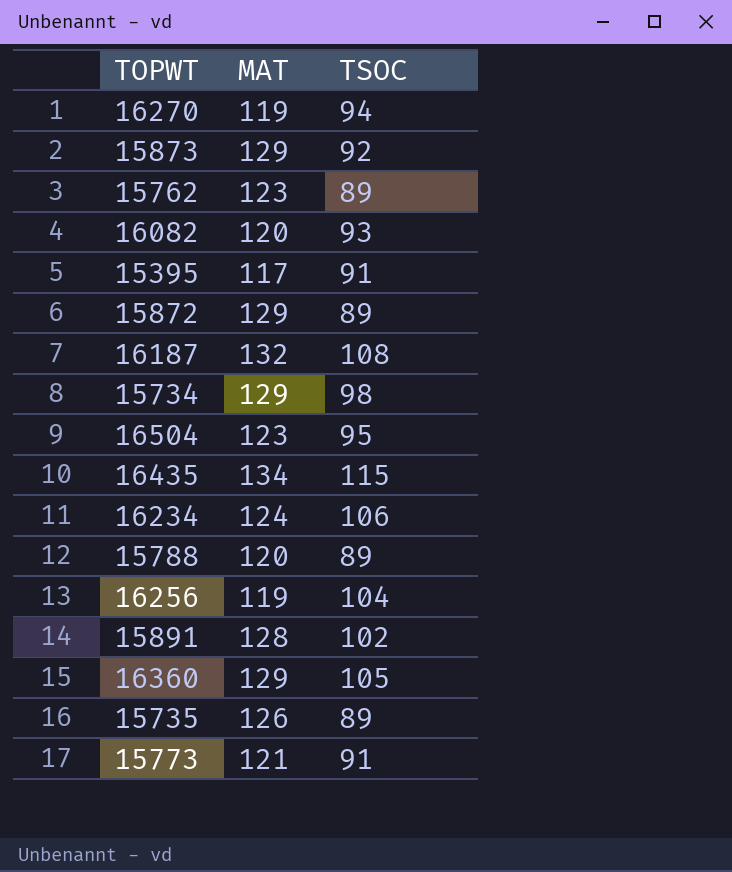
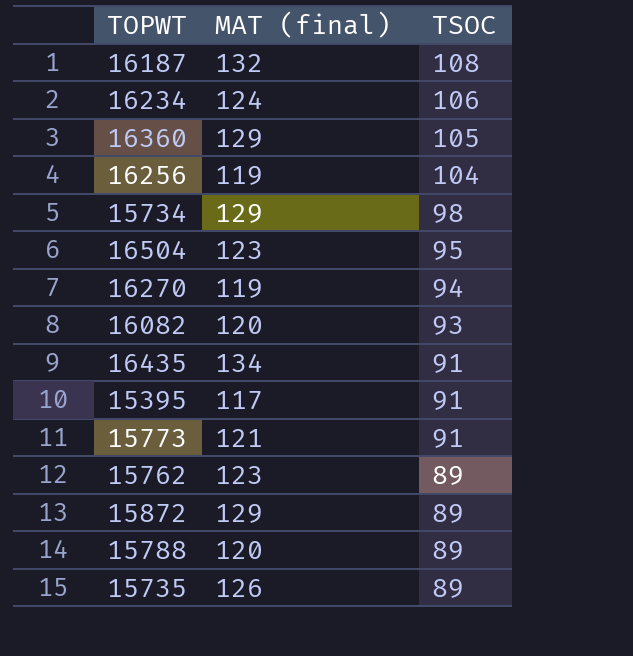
row order: none -> TSOC descending
column name: MAT -> MAT (final)
row 15873: 129 | 92 -> none
row 15891: 128 | 102 -> none
16435 | TSOC: 115 -> 91

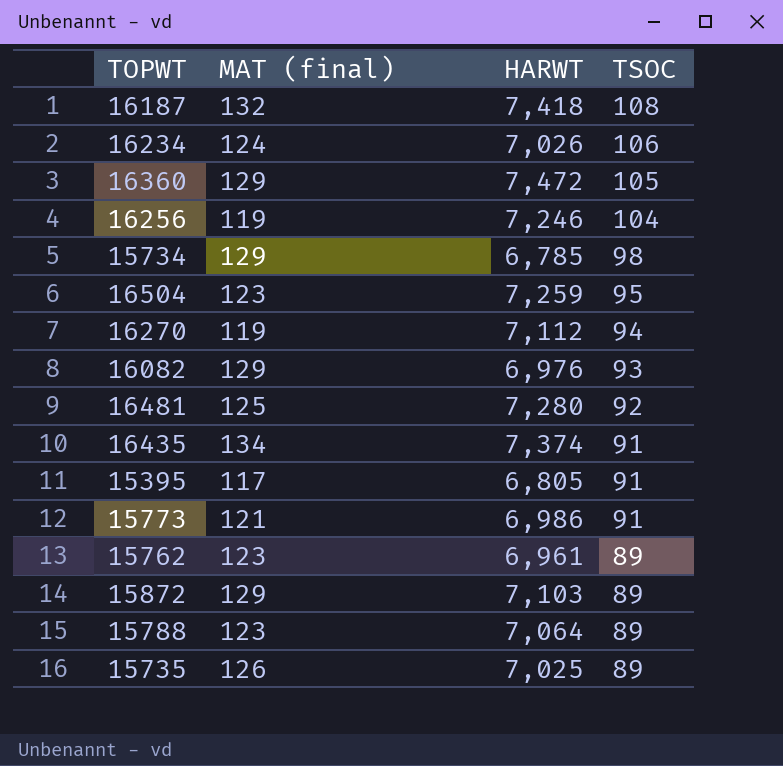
column HARWT | position: none -> 3
16082 | MAT (final): 120 -> 129
row 16481: none -> 125 | 7,280 | 92
15788 | MAT (final): 120 -> 123

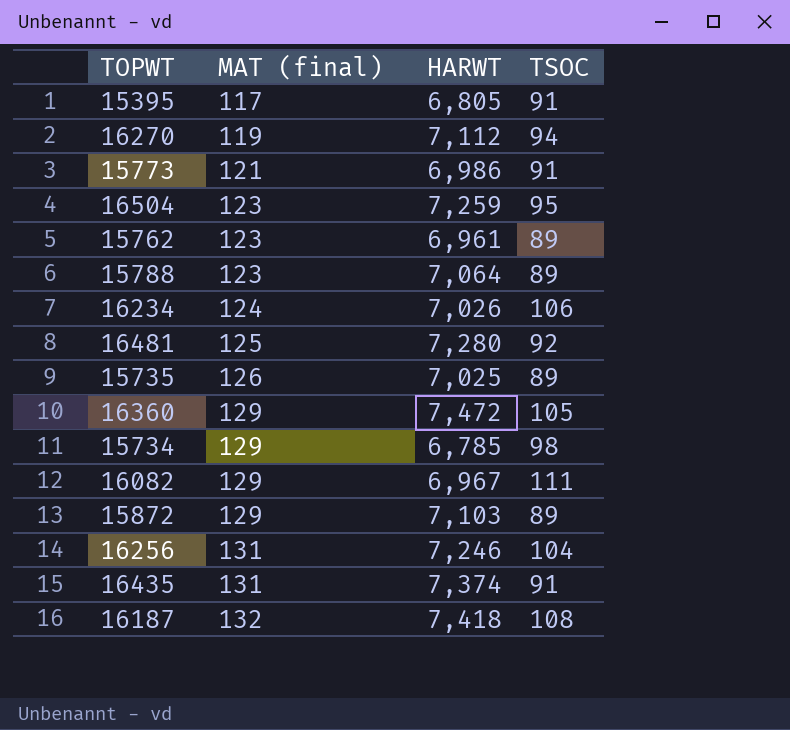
row order: TSOC descending -> MAT (final) ascending
16082 | HARWT: 6,976 -> 6,967
16082 | TSOC: 93 -> 111
16256 | MAT (final): 119 -> 131
16435 | MAT (final): 134 -> 131

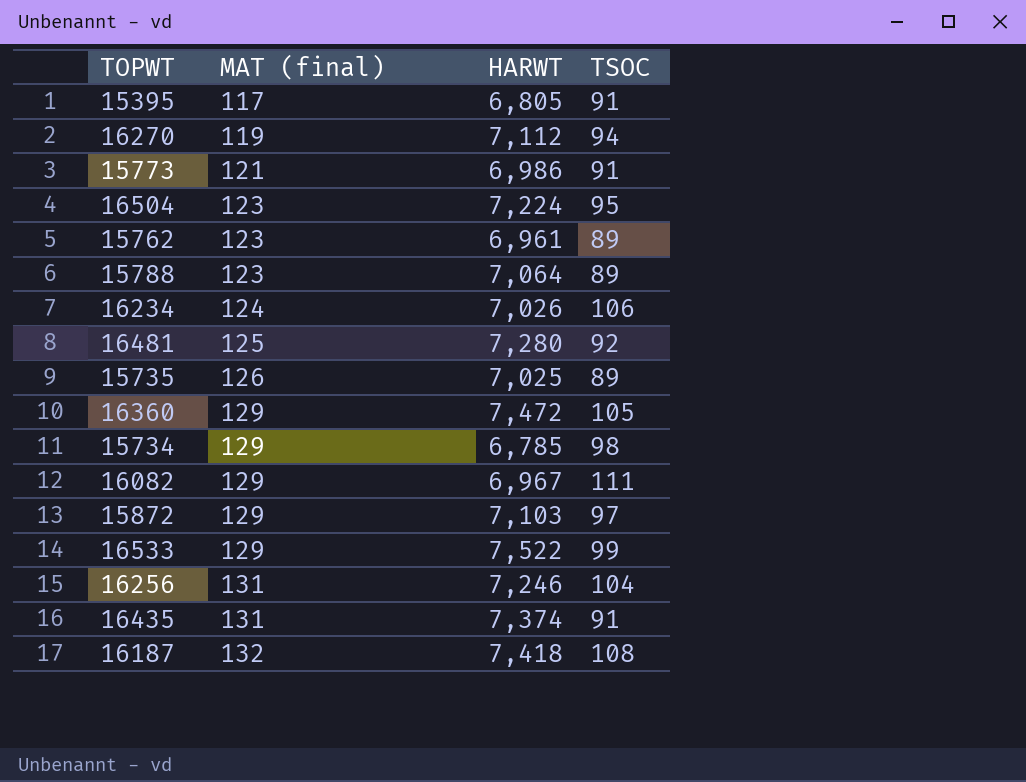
16504 | HARWT: 7,259 -> 7,224
15872 | TSOC: 89 -> 97
row 16533: none -> 129 | 7,522 | 99

